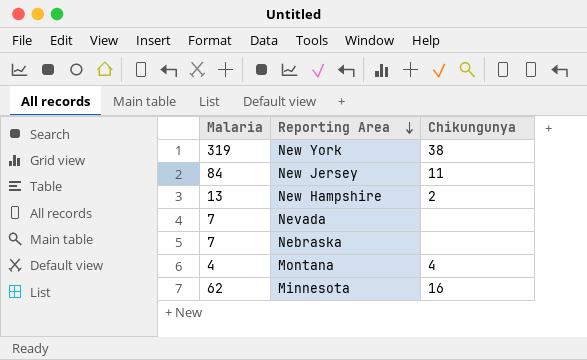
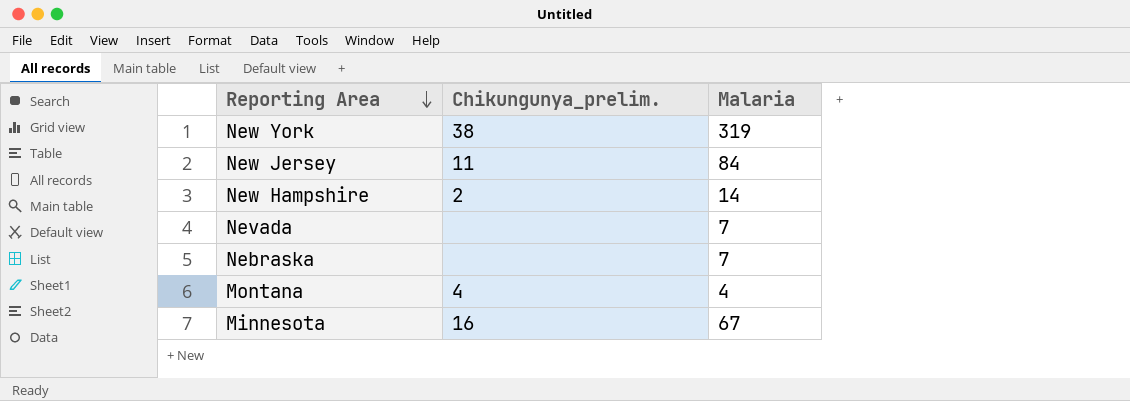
column name: Chikungunya -> Chikungunya_prelim.
column Malaria | position: 1 -> 3
New Hampshire | Malaria: 13 -> 14
Minnesota | Malaria: 62 -> 67

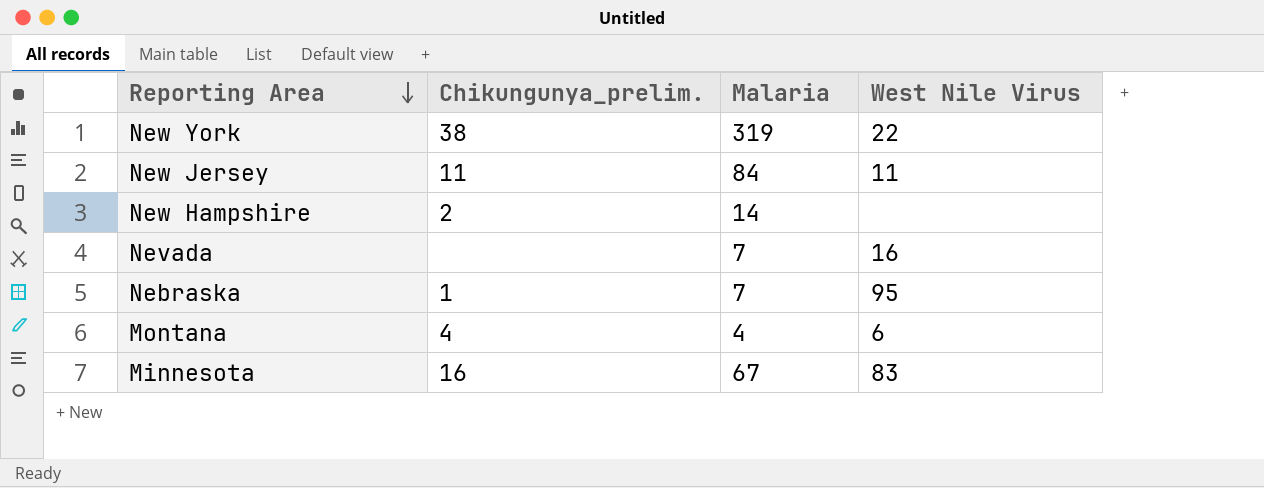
column West Nile Virus | position: none -> 4
Nebraska | Chikungunya_prelim.: none -> 1

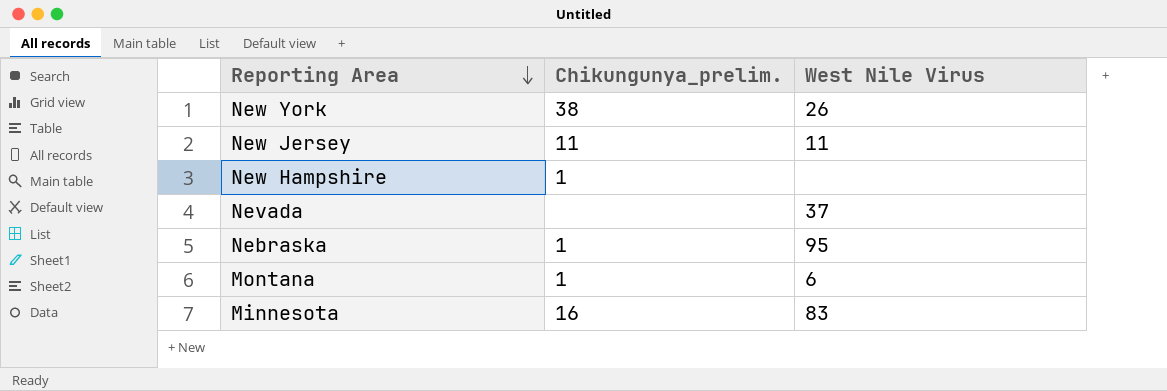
column Malaria | position: 3 -> none
New York | West Nile Virus: 22 -> 26
New Hampshire | Chikungunya_prelim.: 2 -> 1
Nevada | West Nile Virus: 16 -> 37
Montana | Chikungunya_prelim.: 4 -> 1

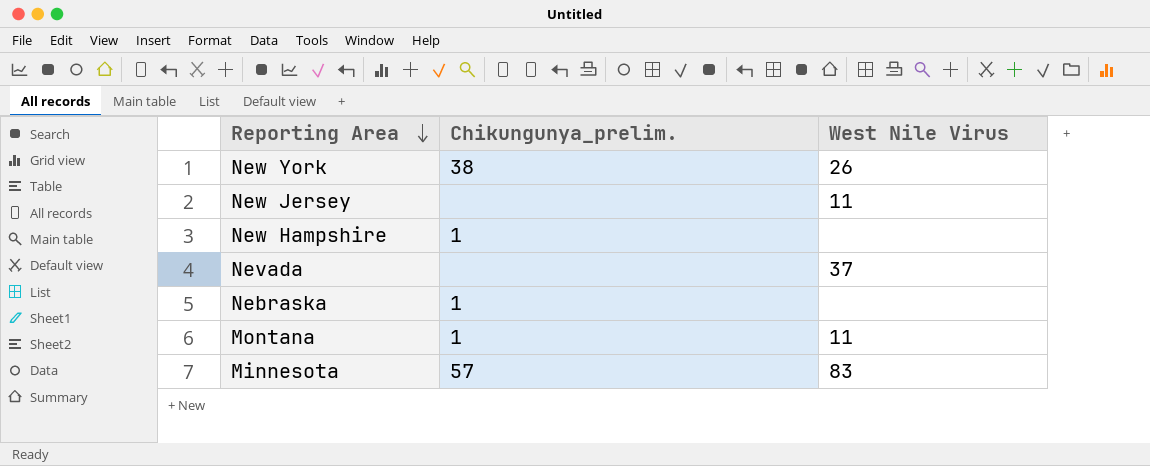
New Jersey | Chikungunya_prelim.: 11 -> none
Nebraska | West Nile Virus: 95 -> none
Montana | West Nile Virus: 6 -> 11
Minnesota | Chikungunya_prelim.: 16 -> 57

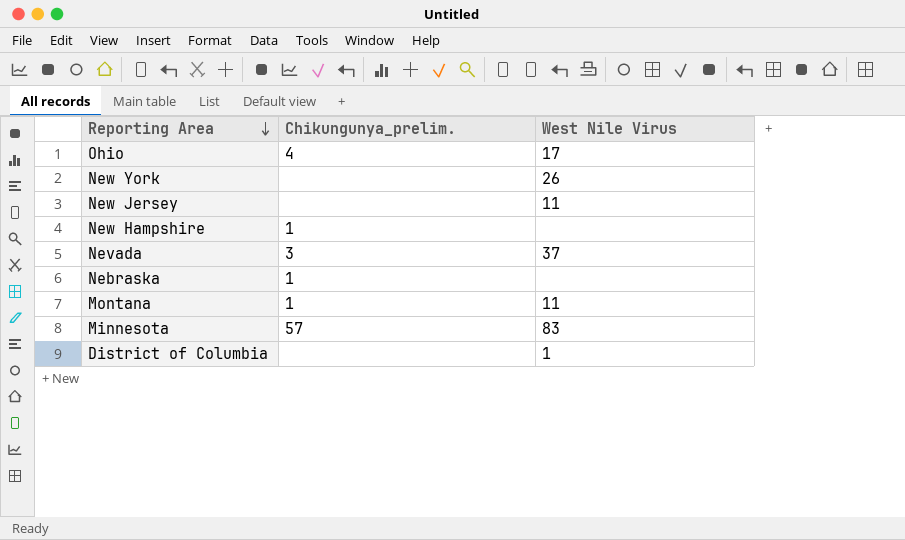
row Ohio: none -> 4 | 17
New York | Chikungunya_prelim.: 38 -> none
Nevada | Chikungunya_prelim.: none -> 3
row District of Columbia: none -> none | 1

